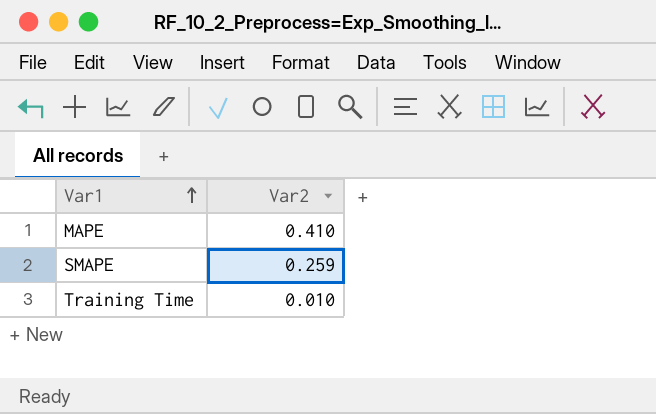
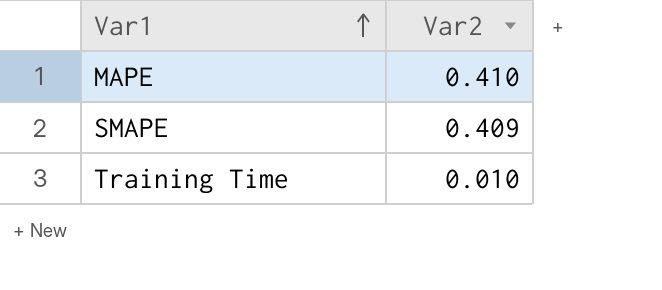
SMAPE | Var2: 0.259 -> 0.409

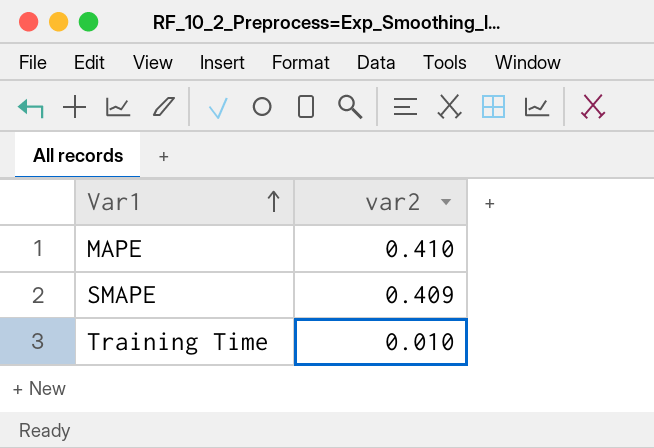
column name: Var2 -> var2

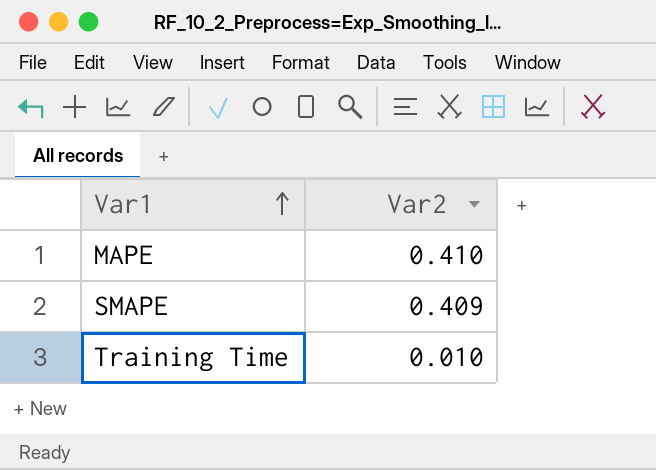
column name: var2 -> Var2

